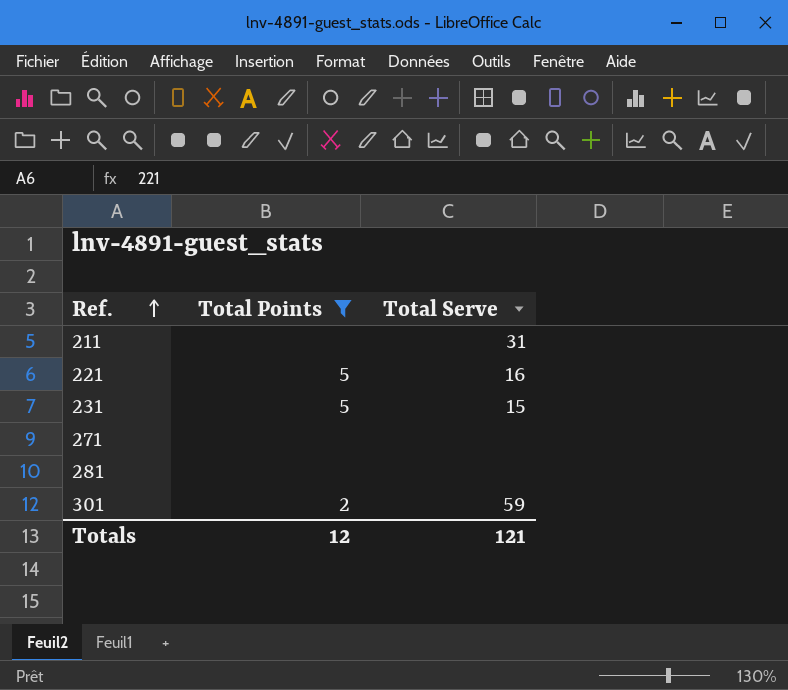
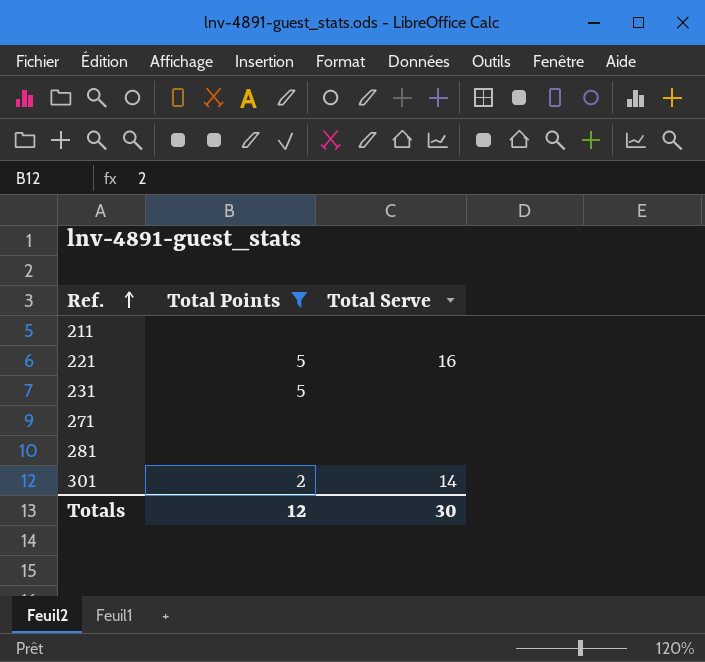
211 | Total Serve: 31 -> none
231 | Total Serve: 15 -> none
301 | Total Serve: 59 -> 14
Totals | Total Serve: 121 -> 30

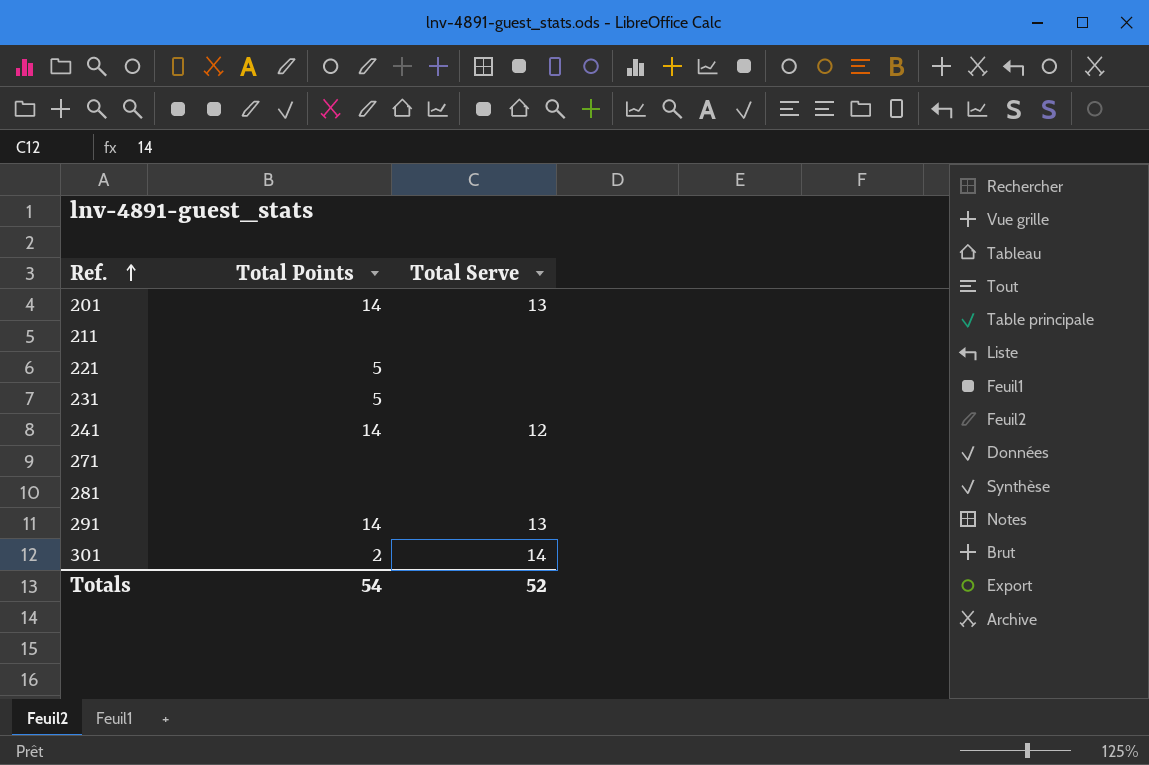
filter: Total Points != 14 -> none
221 | Total Serve: 16 -> none
Totals | Total Points: 12 -> 54
Totals | Total Serve: 30 -> 52

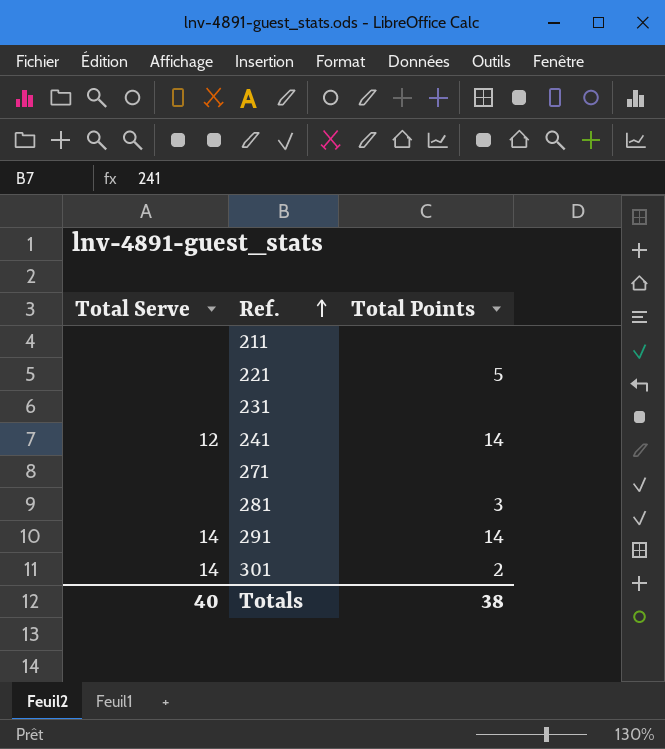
column Total Serve | position: 3 -> 1
row 201: 14 | 13 -> none
231 | Total Points: 5 -> none
281 | Total Points: none -> 3
291 | Total Serve: 13 -> 14
Totals | Total Serve: 52 -> 40
Totals | Total Points: 54 -> 38

